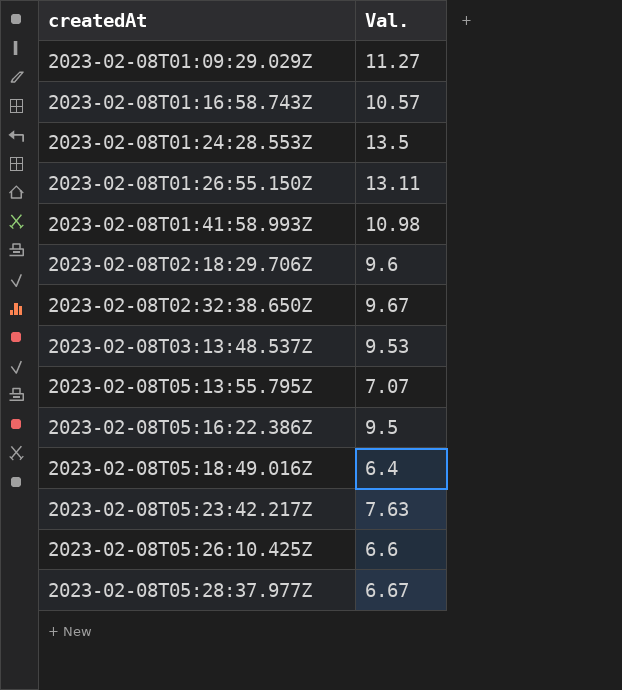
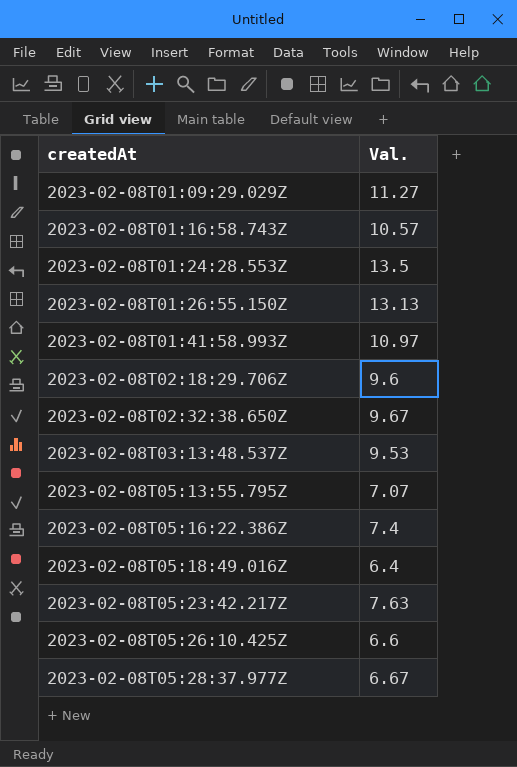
2023-02-08T01:26:55.150Z | Val.: 13.11 -> 13.13
2023-02-08T01:41:58.993Z | Val.: 10.98 -> 10.97
2023-02-08T05:16:22.386Z | Val.: 9.5 -> 7.4

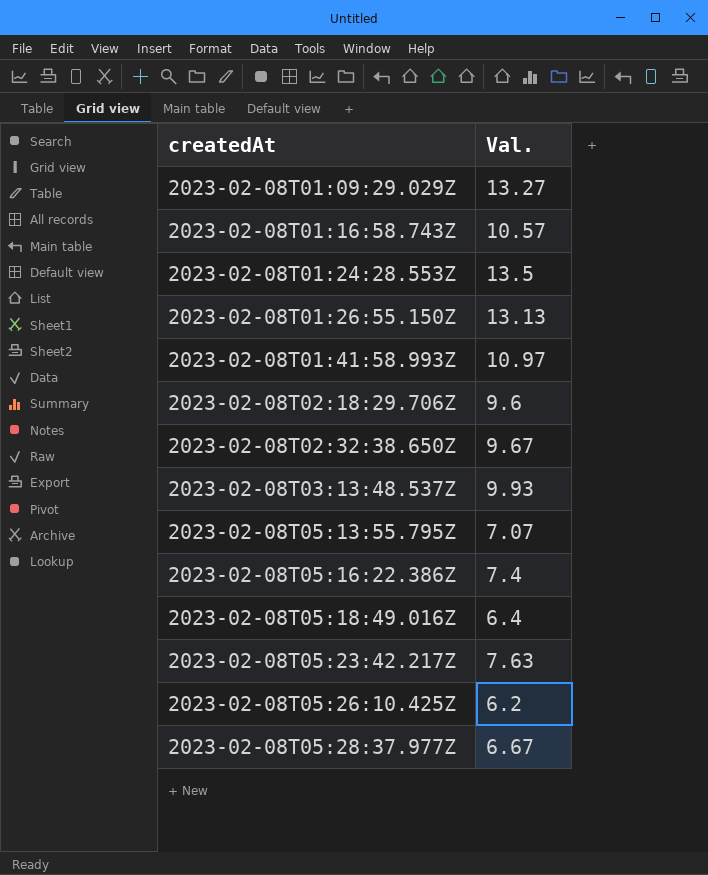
2023-02-08T01:09:29.029Z | Val.: 11.27 -> 13.27
2023-02-08T03:13:48.537Z | Val.: 9.53 -> 9.93
2023-02-08T05:26:10.425Z | Val.: 6.6 -> 6.2

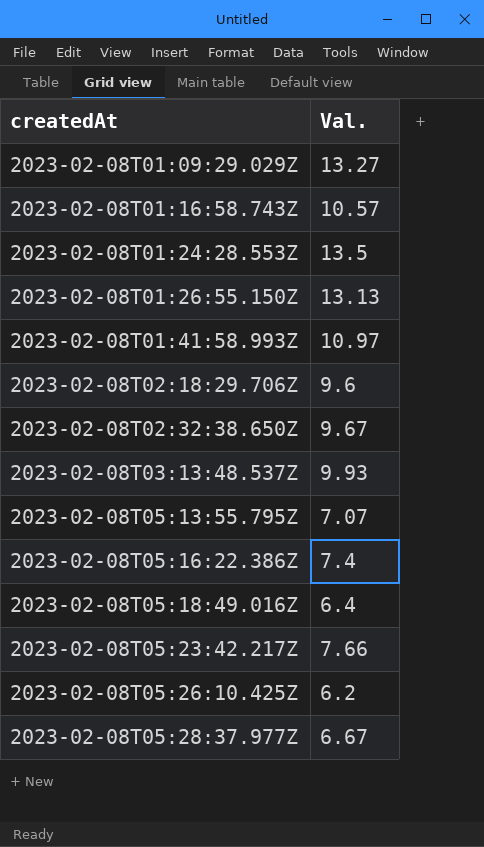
2023-02-08T05:23:42.217Z | Val.: 7.63 -> 7.66

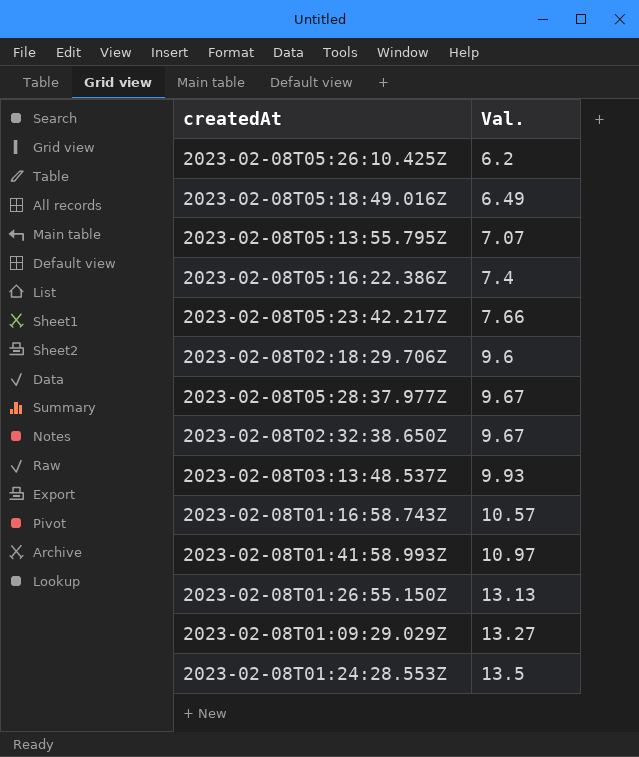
row order: createdAt ascending -> Val. ascending
2023-02-08T05:18:49.016Z | Val.: 6.4 -> 6.49
2023-02-08T05:28:37.977Z | Val.: 6.67 -> 9.67

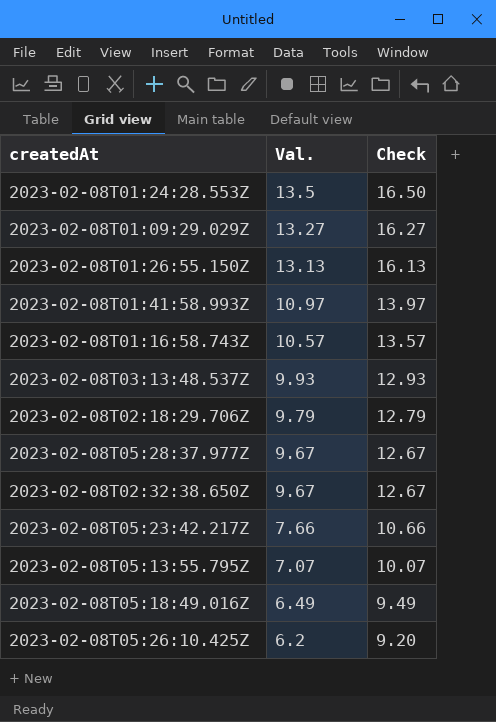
row order: Val. ascending -> Val. descending
column Check | formula: none -> [Val.] + 3
row 2023-02-08T05:16:22.386Z: 7.4 -> none
2023-02-08T02:18:29.706Z | Val.: 9.6 -> 9.79

